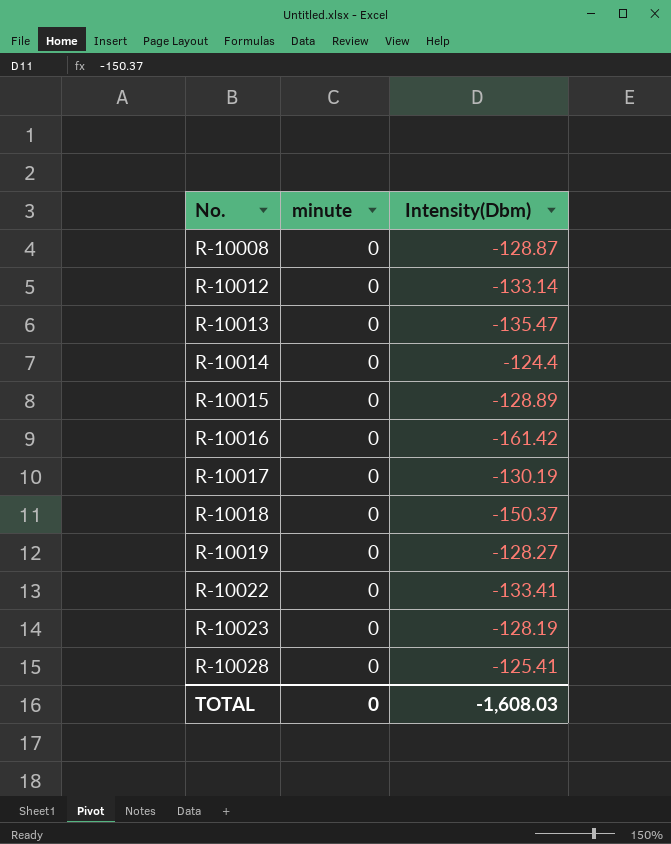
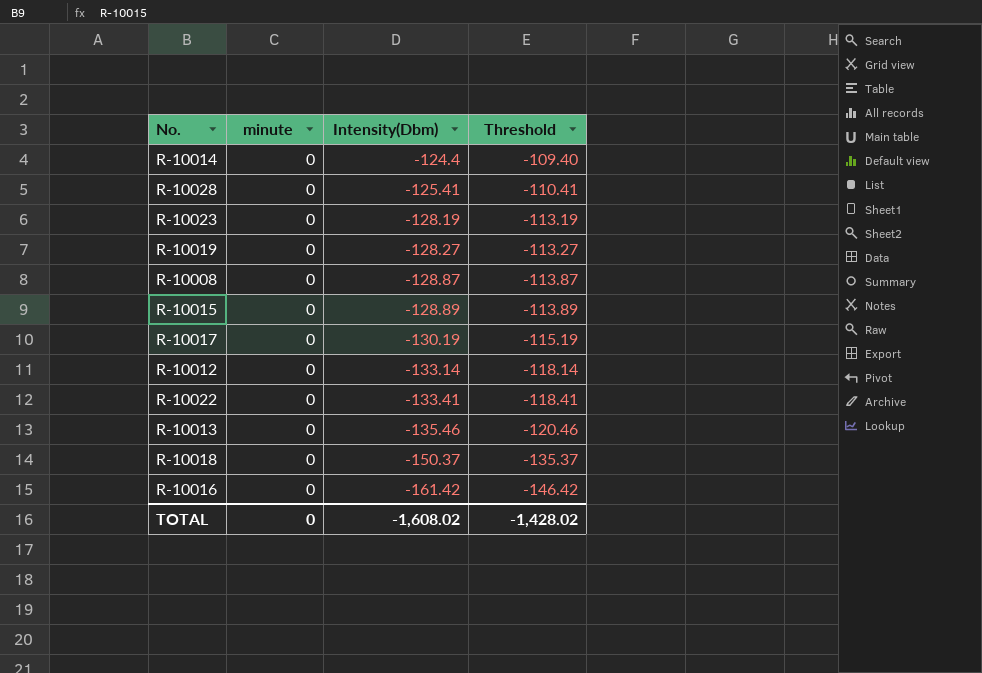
row order: No. ascending -> Intensity(Dbm) descending
column Threshold | formula: none -> [Intensity(Dbm)] + 15
R-10013 | Intensity(Dbm): -135.47 -> -135.46
TOTAL | Intensity(Dbm): -1,608.03 -> -1,608.02

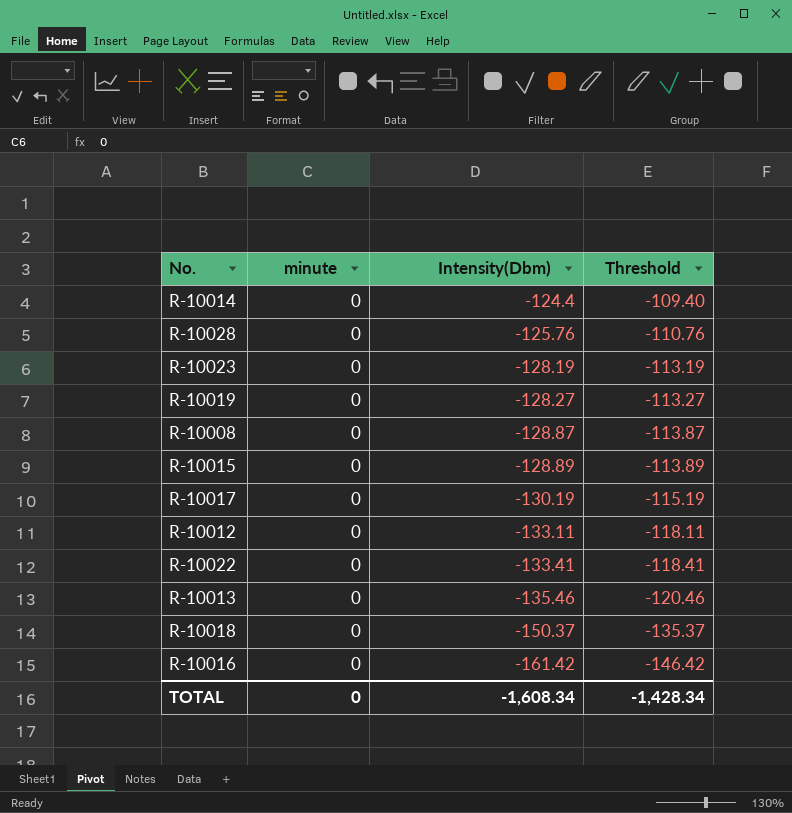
R-10028 | Intensity(Dbm): -125.41 -> -125.76
R-10028 | Threshold: -110.41 -> -110.76
R-10012 | Intensity(Dbm): -133.14 -> -133.11
R-10012 | Threshold: -118.14 -> -118.11
TOTAL | Intensity(Dbm): -1,608.02 -> -1,608.34
TOTAL | Threshold: -1,428.02 -> -1,428.34

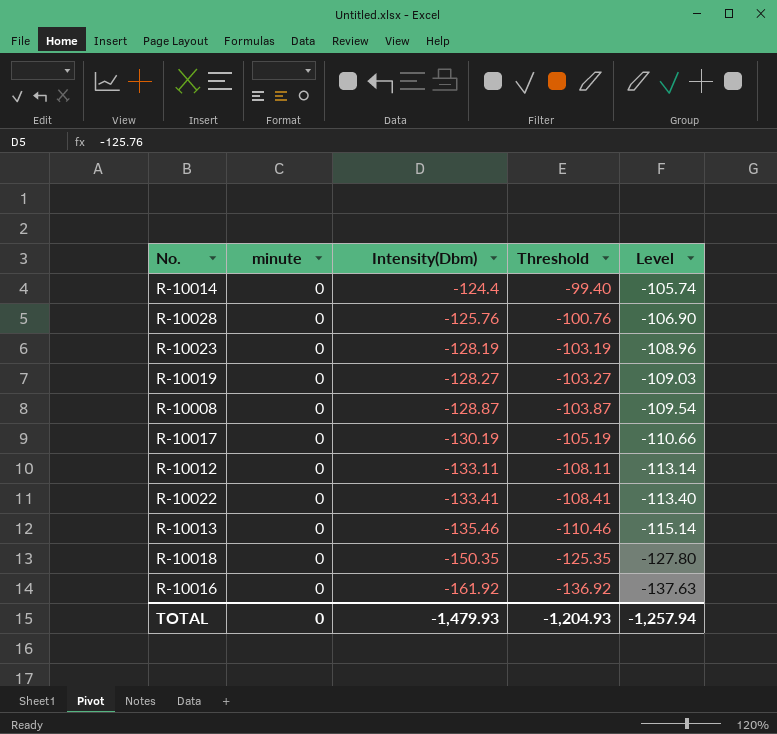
column Threshold | formula: [Intensity(Dbm)] + 15 -> [Intensity(Dbm)] + 25
column Level | formula: none -> [Intensity(Dbm)] * 0.85
row R-10015: 0 | -128.89 | -113.89 -> none
R-10018 | Intensity(Dbm): -150.37 -> -150.35
R-10016 | Intensity(Dbm): -161.42 -> -161.92
TOTAL | Intensity(Dbm): -1,608.34 -> -1,479.93
TOTAL | Threshold: -1,428.34 -> -1,204.93

